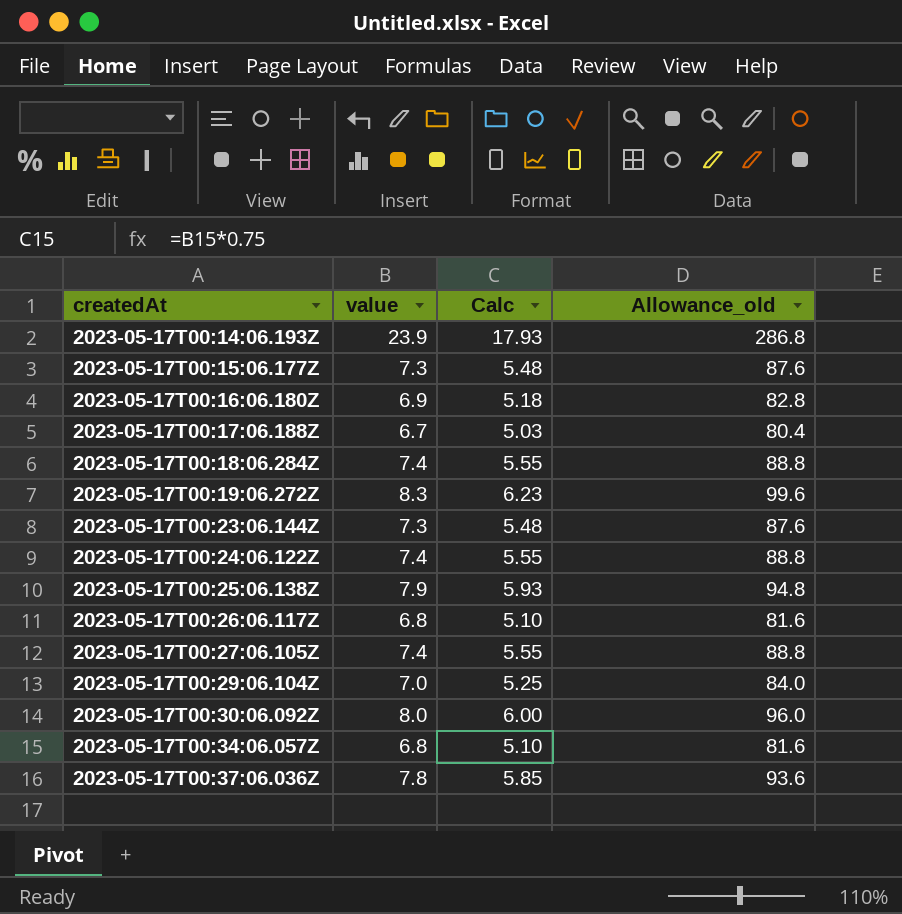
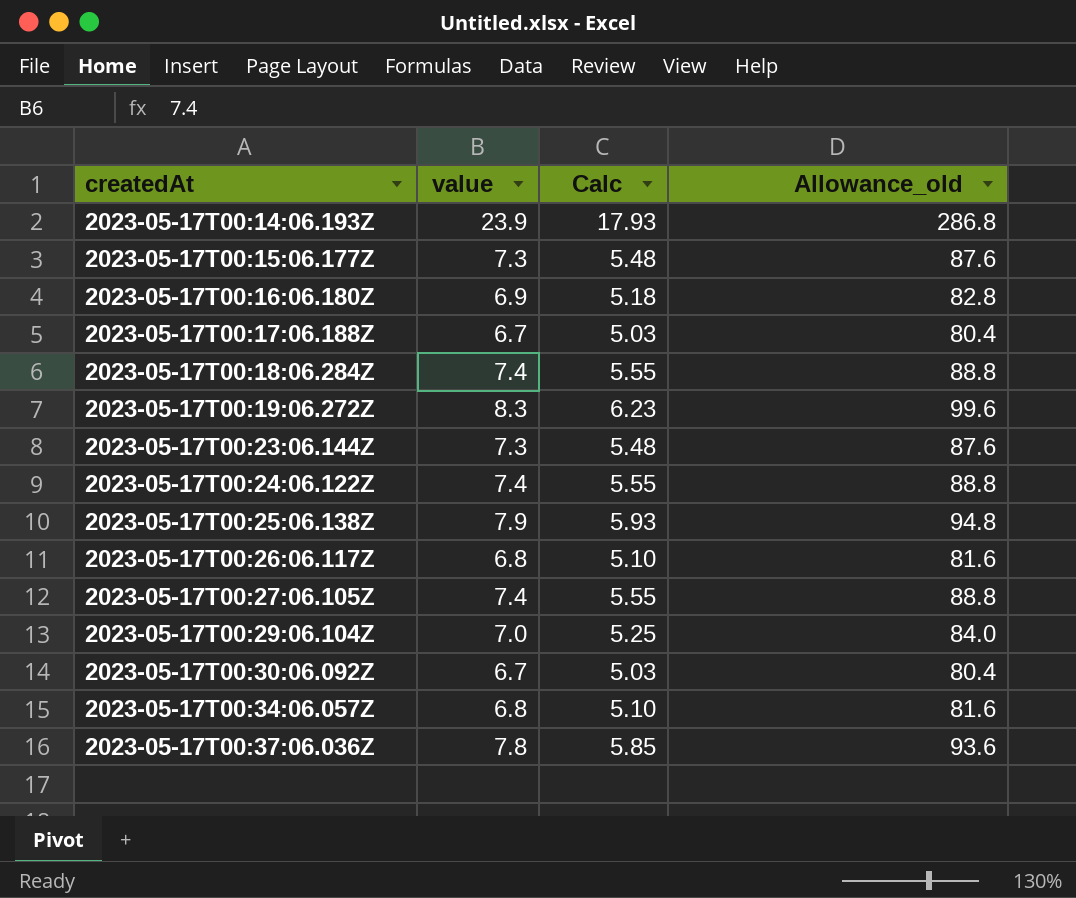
2023-05-17T00:30:06.092Z | value: 8.0 -> 6.7
2023-05-17T00:30:06.092Z | Calc: 6.00 -> 5.03
2023-05-17T00:30:06.092Z | Allowance_old: 96.0 -> 80.4

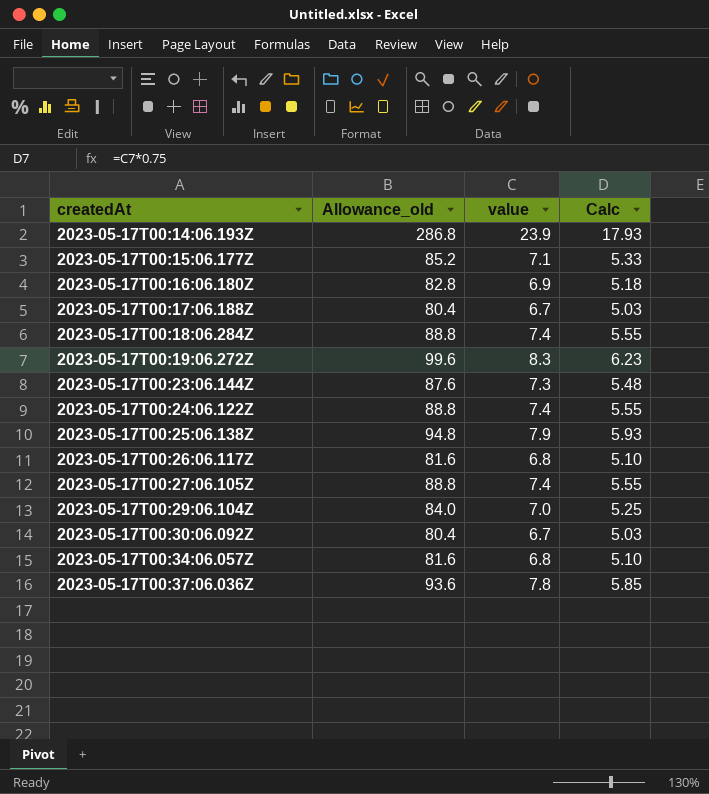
column Allowance_old | position: 4 -> 2
2023-05-17T00:15:06.177Z | Allowance_old: 87.6 -> 85.2
2023-05-17T00:15:06.177Z | value: 7.3 -> 7.1
2023-05-17T00:15:06.177Z | Calc: 5.48 -> 5.33

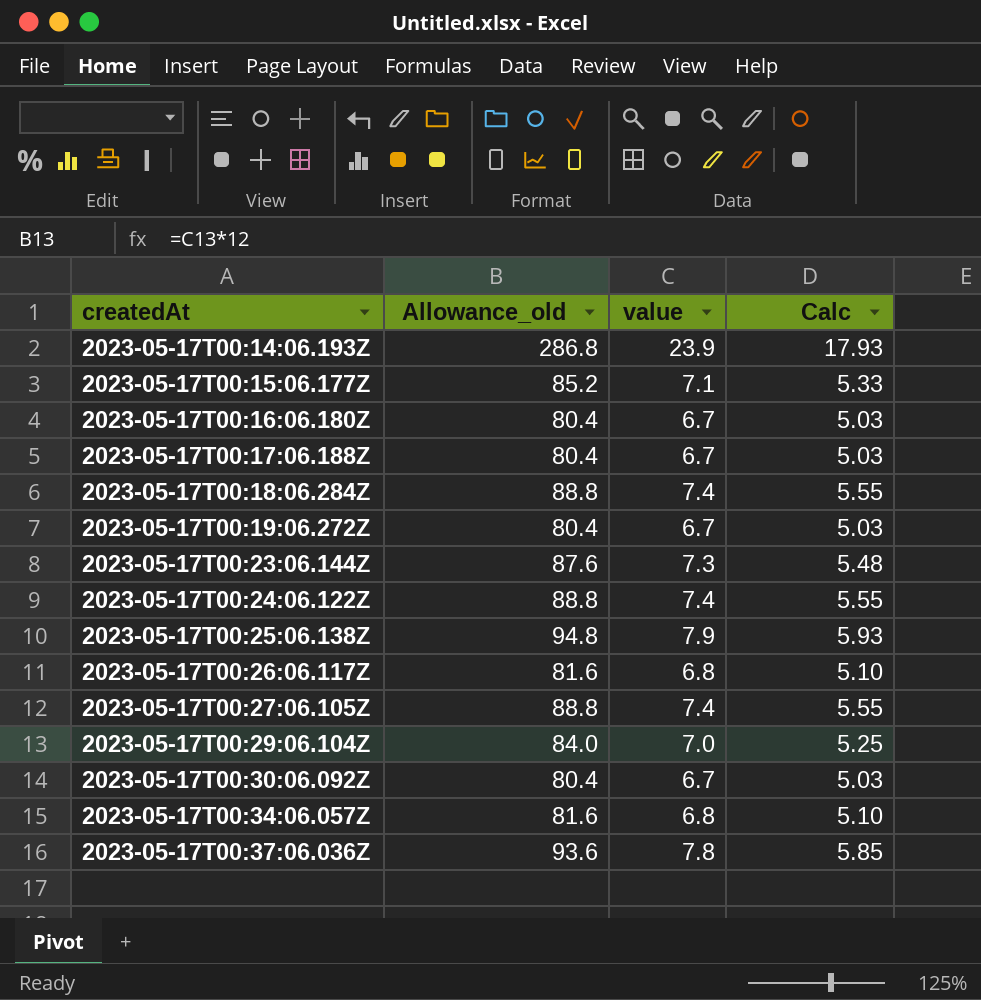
2023-05-17T00:16:06.180Z | Allowance_old: 82.8 -> 80.4
2023-05-17T00:16:06.180Z | value: 6.9 -> 6.7
2023-05-17T00:16:06.180Z | Calc: 5.18 -> 5.03
2023-05-17T00:19:06.272Z | Allowance_old: 99.6 -> 80.4
2023-05-17T00:19:06.272Z | value: 8.3 -> 6.7
2023-05-17T00:19:06.272Z | Calc: 6.23 -> 5.03

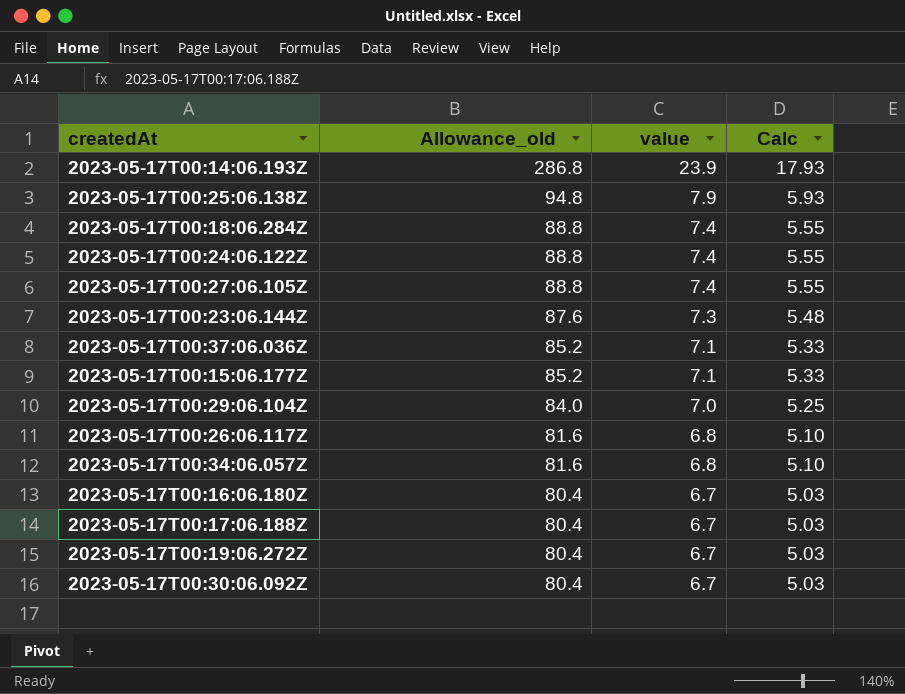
row order: createdAt ascending -> Allowance_old descending
2023-05-17T00:37:06.036Z | Allowance_old: 93.6 -> 85.2
2023-05-17T00:37:06.036Z | value: 7.8 -> 7.1
2023-05-17T00:37:06.036Z | Calc: 5.85 -> 5.33

